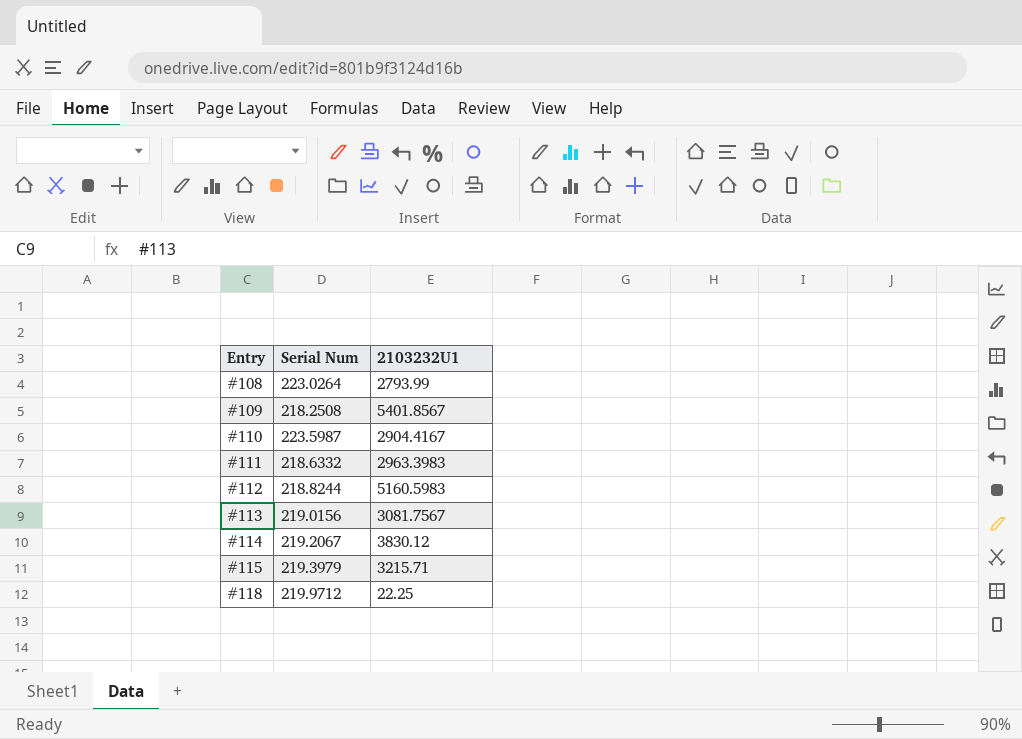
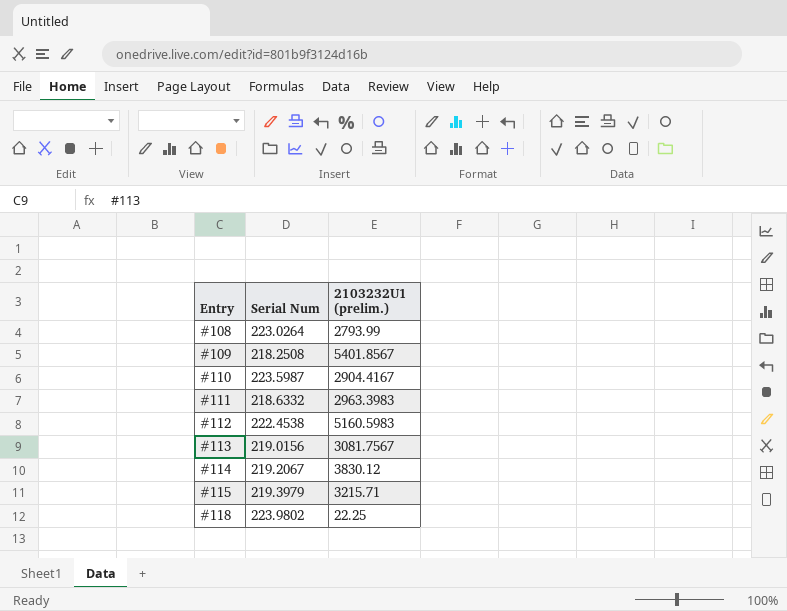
column name: 2103232U1 -> 2103232U1 (prelim.)
#112 | Serial Num: 218.8244 -> 222.4538
#118 | Serial Num: 219.9712 -> 223.9802

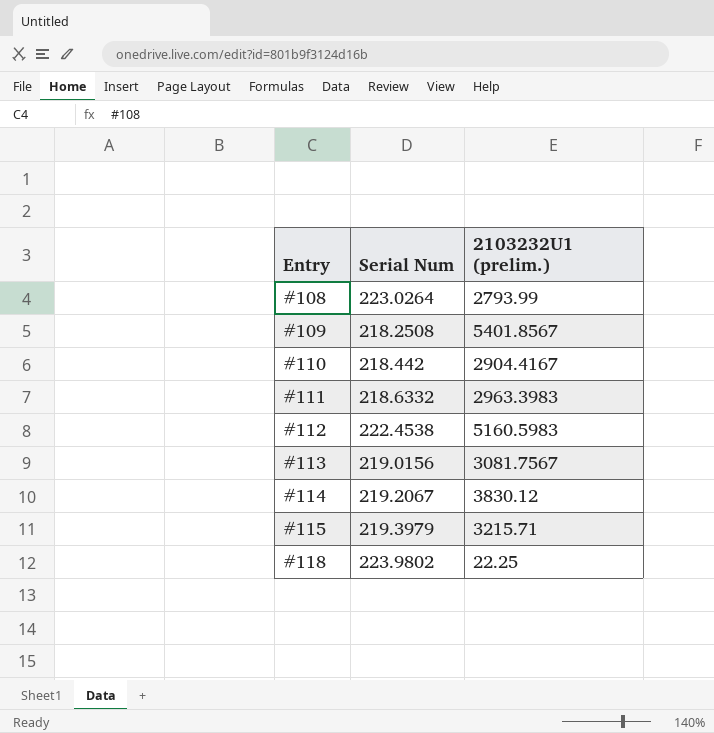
#110 | Serial Num: 223.5987 -> 218.442

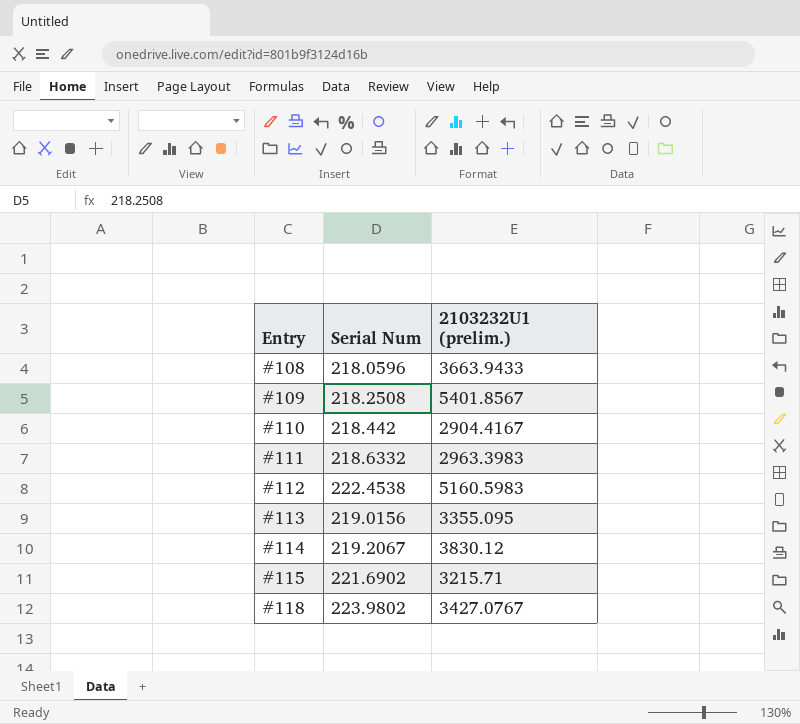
#108 | Serial Num: 223.0264 -> 218.0596
#108 | 2103232U1 (prelim.): 2793.99 -> 3663.9433
#113 | 2103232U1 (prelim.): 3081.7567 -> 3355.095
#115 | Serial Num: 219.3979 -> 221.6902
#118 | 2103232U1 (prelim.): 22.25 -> 3427.0767

